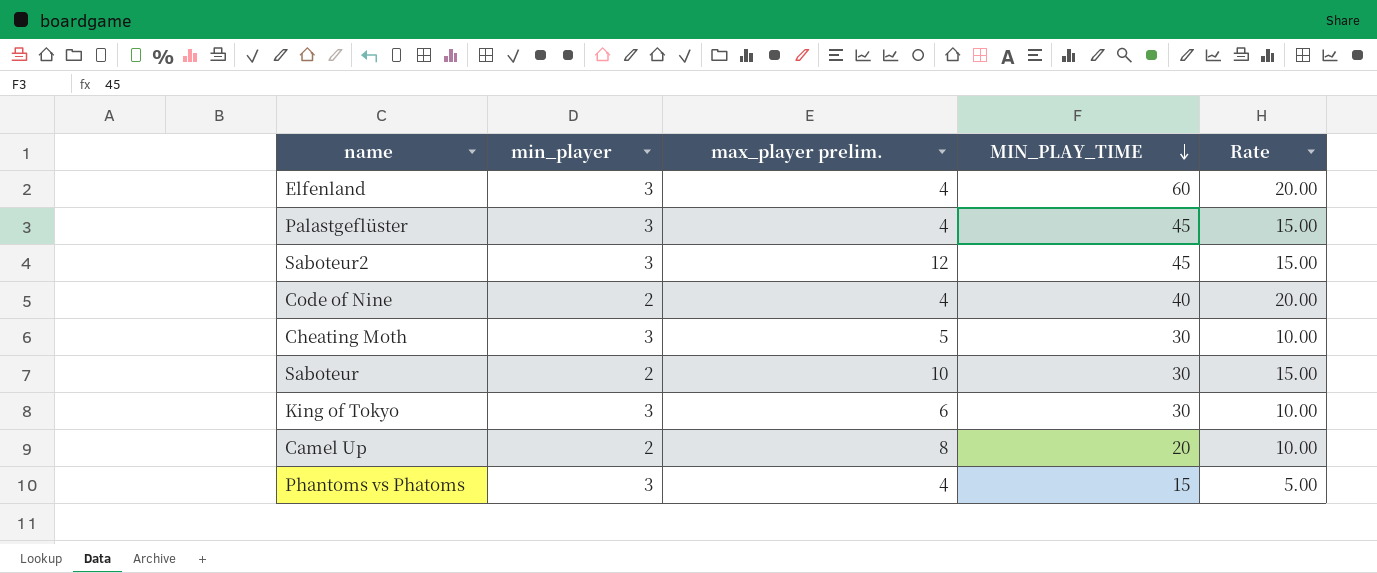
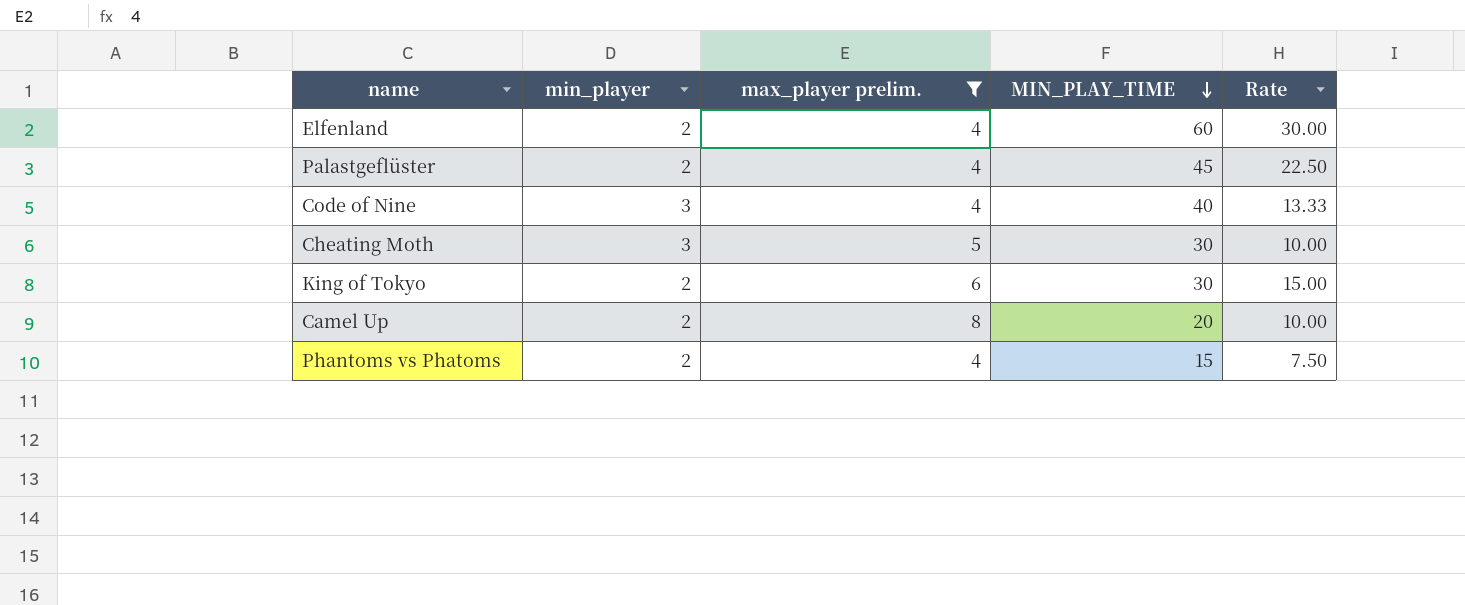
filter: none -> max_player prelim. <= 8
Elfenland | min_player: 3 -> 2
Elfenland | Rate: 20.00 -> 30.00
Palastgeflüster | min_player: 3 -> 2
Palastgeflüster | Rate: 15.00 -> 22.50
Code of Nine | min_player: 2 -> 3
Code of Nine | Rate: 20.00 -> 13.33
King of Tokyo | min_player: 3 -> 2
King of Tokyo | Rate: 10.00 -> 15.00
Phantoms vs Phatoms | min_player: 3 -> 2
Phantoms vs Phatoms | Rate: 5.00 -> 7.50

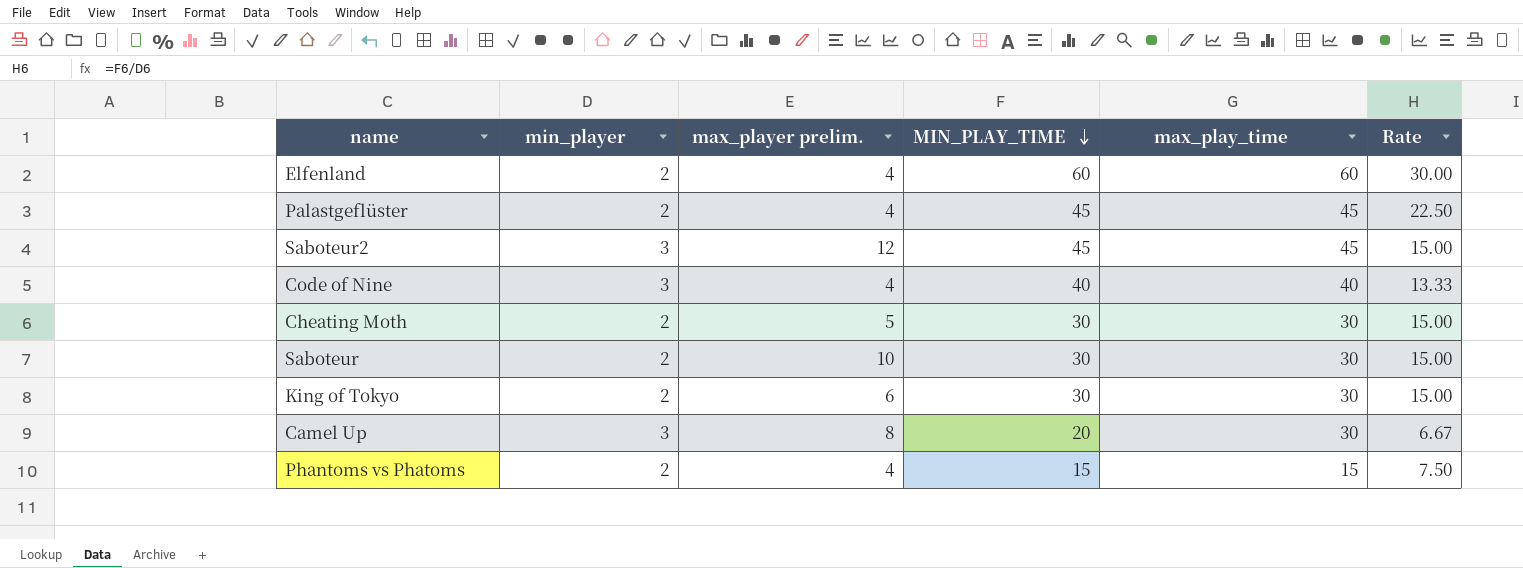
filter: max_player prelim. <= 8 -> none
column max_play_time | position: none -> 5
Cheating Moth | min_player: 3 -> 2
Cheating Moth | Rate: 10.00 -> 15.00
Camel Up | min_player: 2 -> 3
Camel Up | Rate: 10.00 -> 6.67

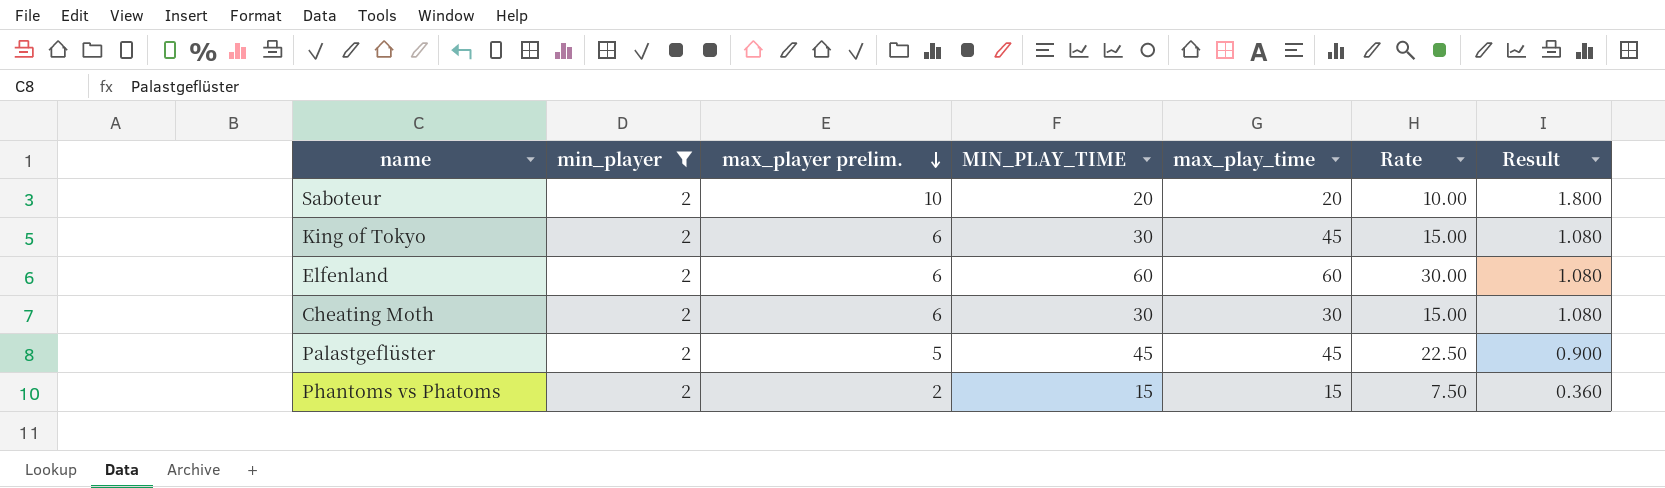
filter: none -> min_player = 2
row order: MIN_PLAY_TIME descending -> max_player prelim. descending
column Result | formula: none -> [max_player prelim.] * 0.18
Saboteur | MIN_PLAY_TIME: 30 -> 20
Saboteur | max_play_time: 30 -> 20
Saboteur | Rate: 15.00 -> 10.00
King of Tokyo | max_play_time: 30 -> 45
Elfenland | max_player prelim.: 4 -> 6
Cheating Moth | max_player prelim.: 5 -> 6
Palastgeflüster | max_player prelim.: 4 -> 5
Phantoms vs Phatoms | max_player prelim.: 4 -> 2

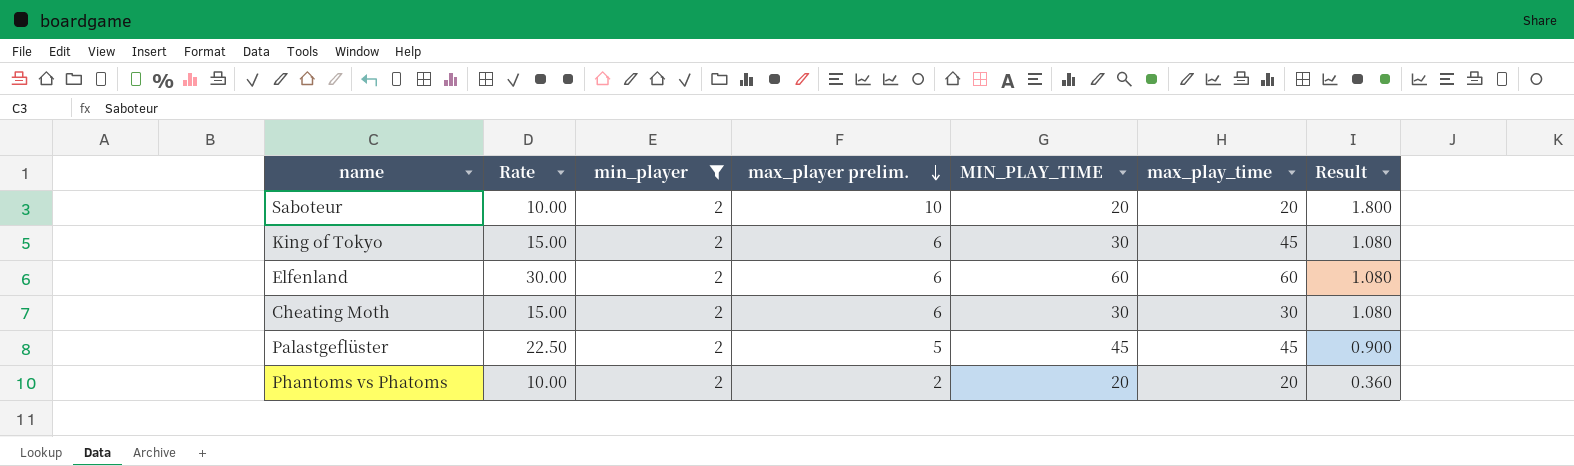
column Rate | position: 6 -> 2
Phantoms vs Phatoms | Rate: 7.50 -> 10.00
Phantoms vs Phatoms | MIN_PLAY_TIME: 15 -> 20
Phantoms vs Phatoms | max_play_time: 15 -> 20

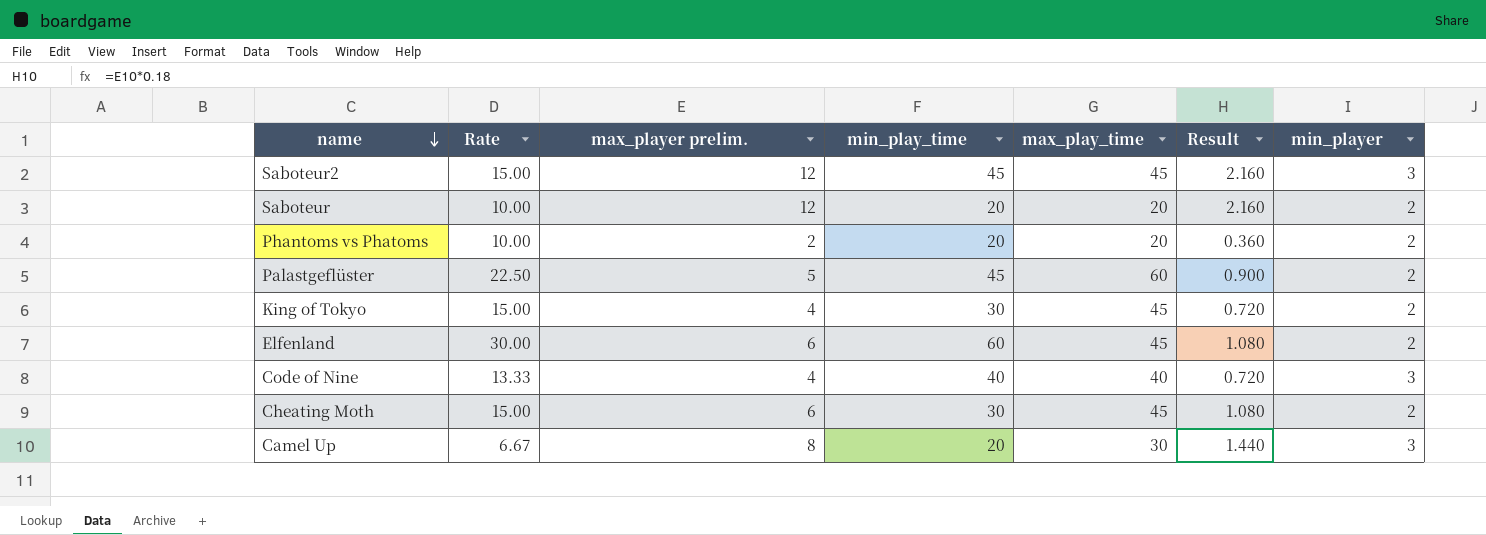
filter: min_player = 2 -> none
row order: max_player prelim. descending -> name descending
column name: MIN_PLAY_TIME -> min_play_time
column min_player | position: 3 -> 7
Saboteur | max_player prelim.: 10 -> 12
Saboteur | Result: 1.800 -> 2.160
Palastgeflüster | max_play_time: 45 -> 60
King of Tokyo | max_player prelim.: 6 -> 4
King of Tokyo | Result: 1.080 -> 0.720
Elfenland | max_play_time: 60 -> 45
Cheating Moth | max_play_time: 30 -> 45

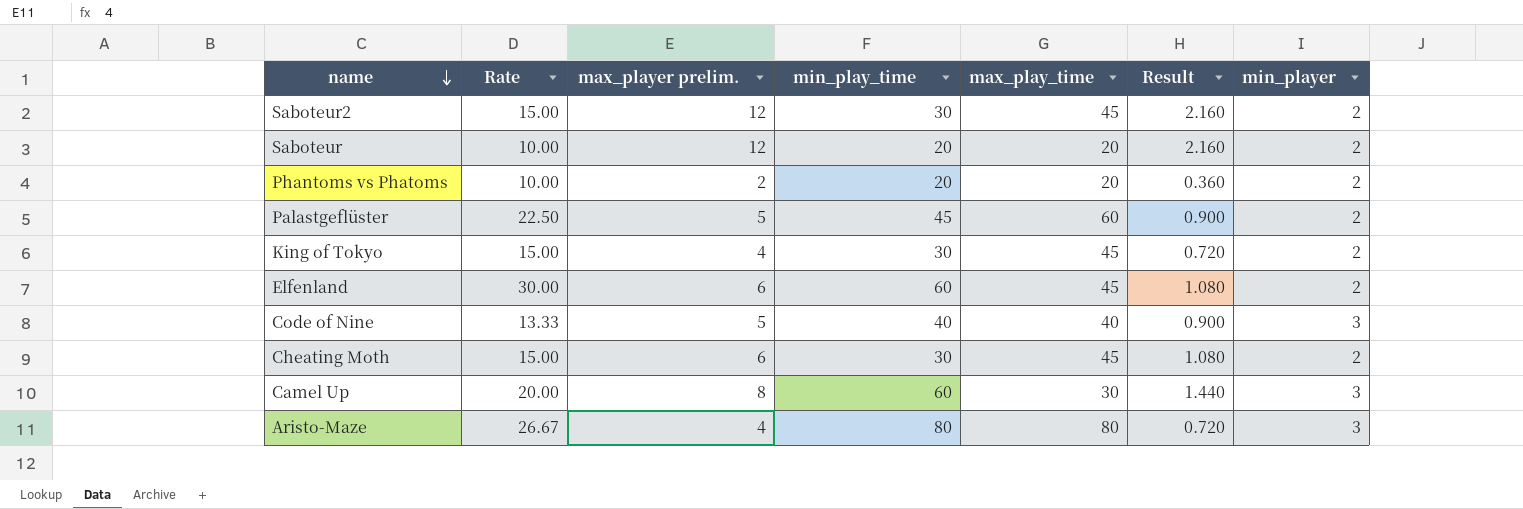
Saboteur2 | min_play_time: 45 -> 30
Saboteur2 | min_player: 3 -> 2
Code of Nine | max_player prelim.: 4 -> 5
Code of Nine | Result: 0.720 -> 0.900
Camel Up | Rate: 6.67 -> 20.00
Camel Up | min_play_time: 20 -> 60
row Aristo-Maze: none -> 26.67 | 4 | 80 | 80 | 0.720 | 3

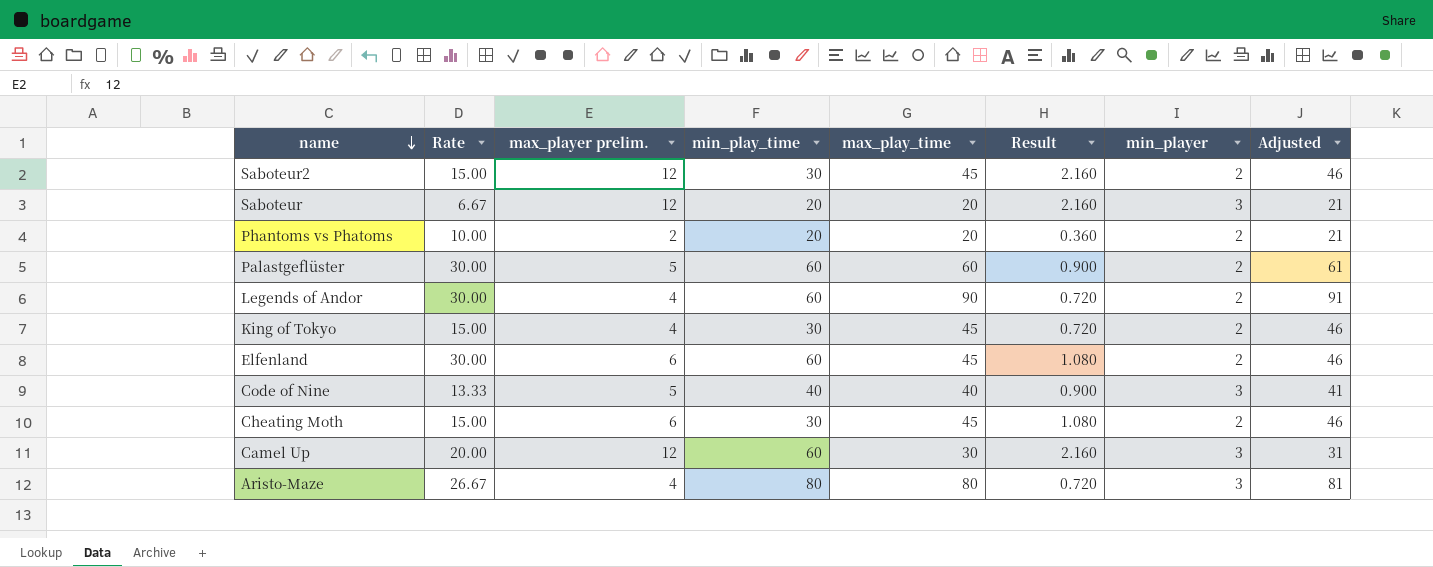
column Adjusted | formula: none -> [max_play_time] + 1
Saboteur | Rate: 10.00 -> 6.67
Saboteur | min_player: 2 -> 3
Palastgeflüster | Rate: 22.50 -> 30.00
Palastgeflüster | min_play_time: 45 -> 60
row Legends of Andor: none -> 30.00 | 4 | 60 | 90 | 0.720 | 2 | 91
Camel Up | max_player prelim.: 8 -> 12
Camel Up | Result: 1.440 -> 2.160

